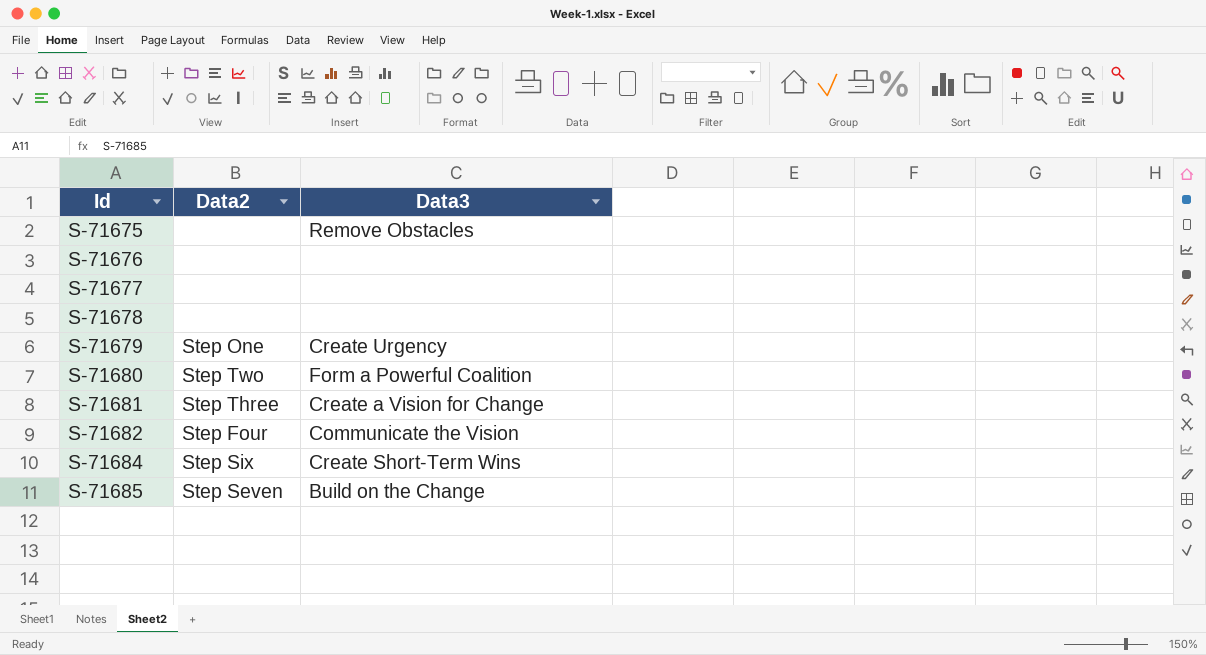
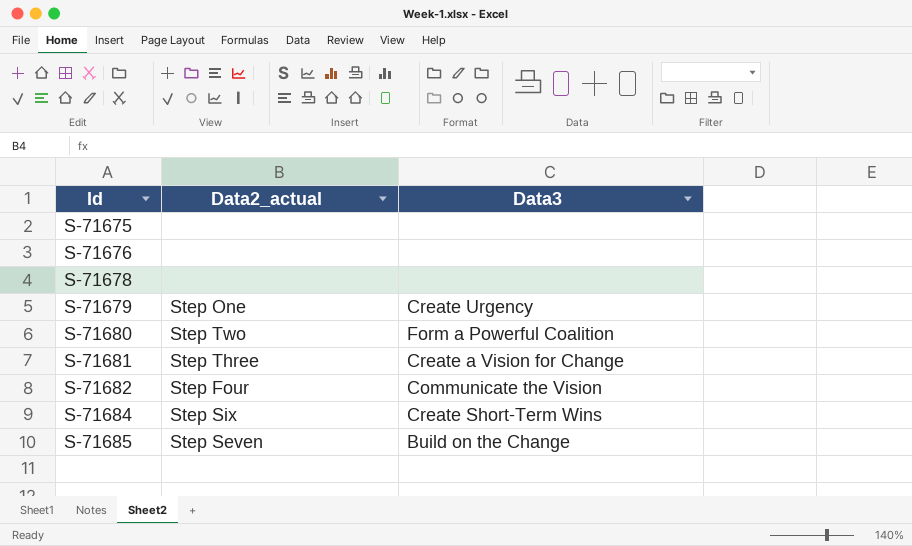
column name: Data2 -> Data2_actual
row S-71677: none | none -> none
S-71675 | Data3: Remove Obstacles -> none

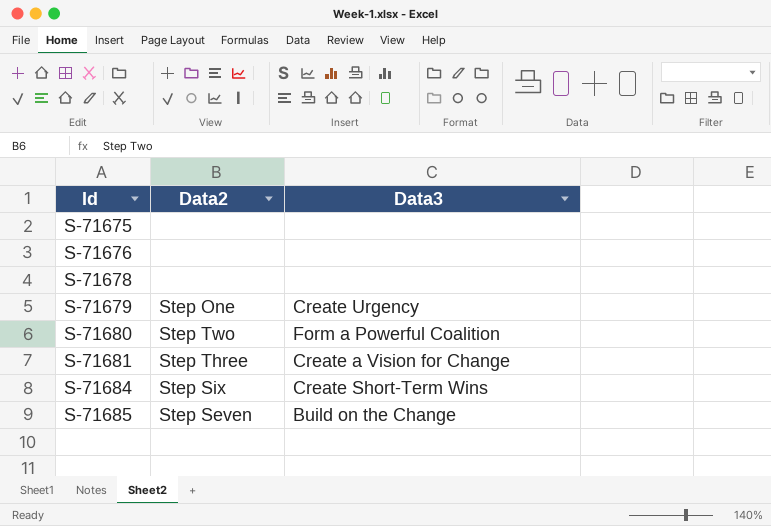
column name: Data2_actual -> Data2
row S-71682: Step Four | Communicate the Vision -> none

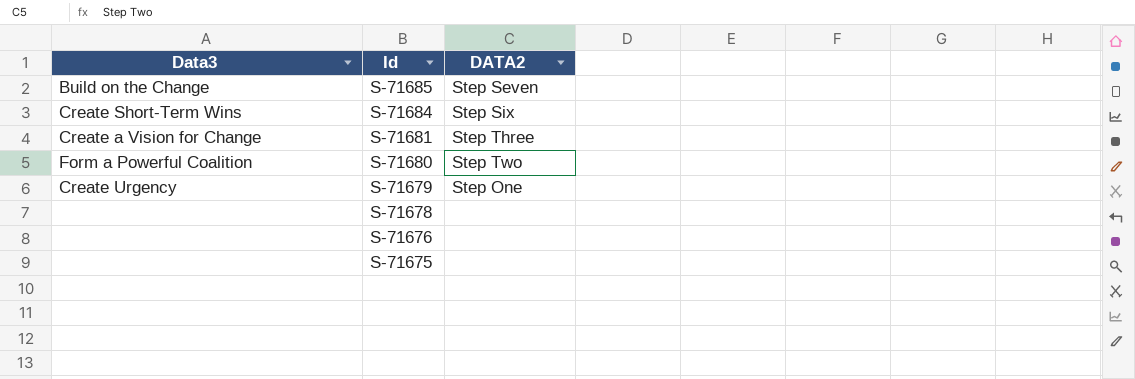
row order: Id ascending -> Id descending
column Data3 | position: 3 -> 1
column name: Data2 -> DATA2

